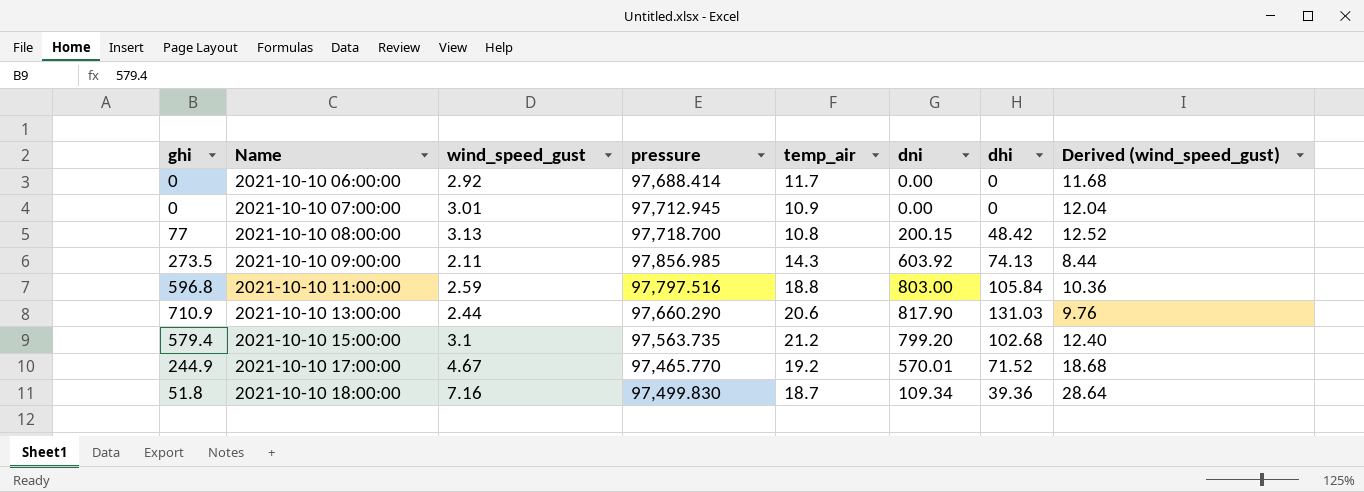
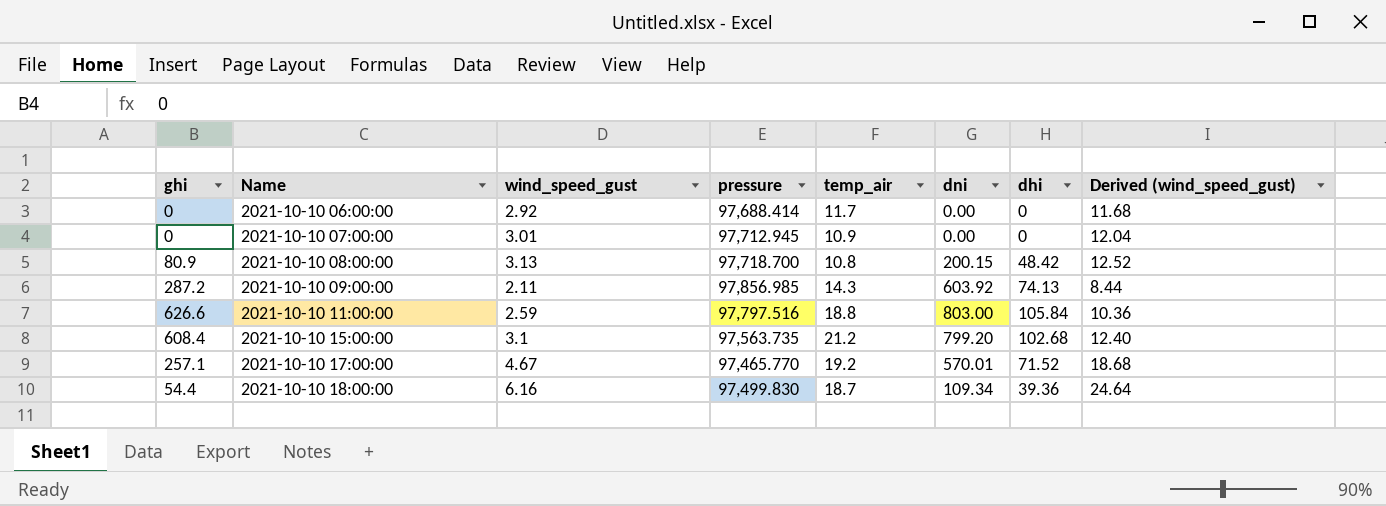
row 2021-10-10 13:00:00: 710.9 | 2.44 | 97,660.290 | 20.6 | 817.90 | 131.03 | 9.76 -> none
2021-10-10 08:00:00 | ghi: 77 -> 80.9
2021-10-10 09:00:00 | ghi: 273.5 -> 287.2
2021-10-10 11:00:00 | ghi: 596.8 -> 626.6
2021-10-10 15:00:00 | ghi: 579.4 -> 608.4
2021-10-10 17:00:00 | ghi: 244.9 -> 257.1
2021-10-10 18:00:00 | ghi: 51.8 -> 54.4
2021-10-10 18:00:00 | wind_speed_gust: 7.16 -> 6.16
2021-10-10 18:00:00 | Derived (wind_speed_gust): 28.64 -> 24.64

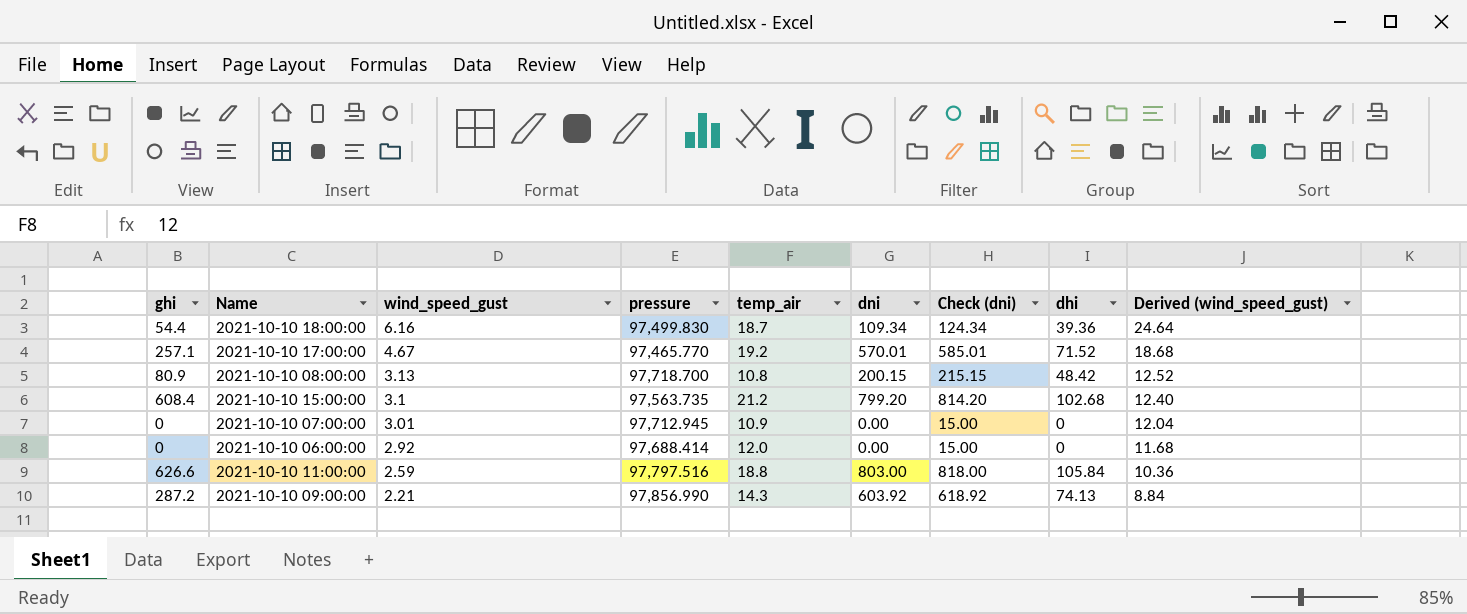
row order: Name ascending -> wind_speed_gust descending
column Check (dni) | formula: none -> [dni] + 15
2021-10-10 06:00:00 | temp_air: 11.7 -> 12.0
2021-10-10 09:00:00 | wind_speed_gust: 2.11 -> 2.21
2021-10-10 09:00:00 | pressure: 97,856.985 -> 97,856.990
2021-10-10 09:00:00 | Derived (wind_speed_gust): 8.44 -> 8.84

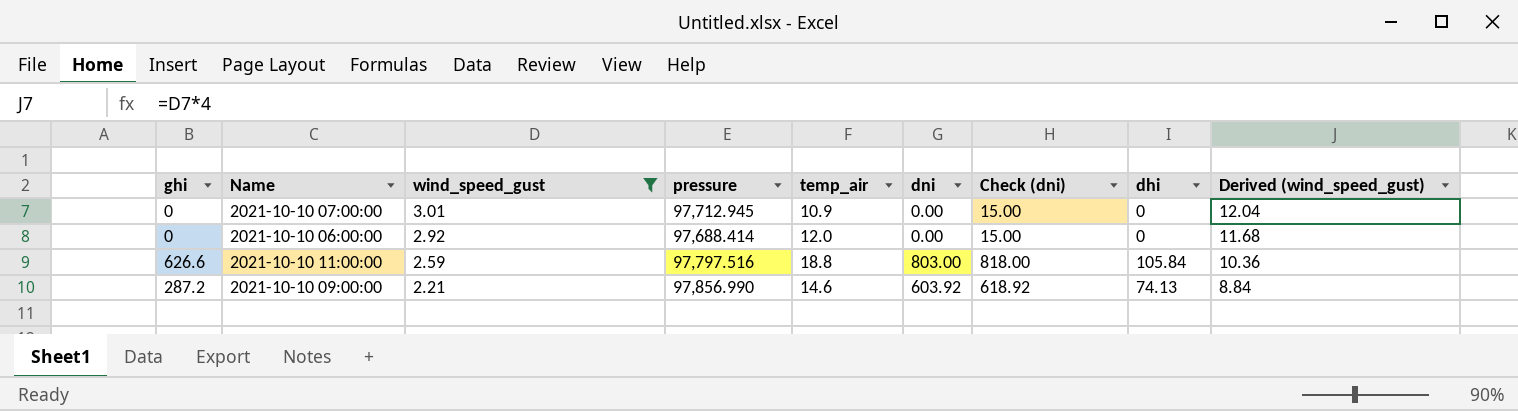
filter: none -> wind_speed_gust <= 3.01
2021-10-10 09:00:00 | temp_air: 14.3 -> 14.6

